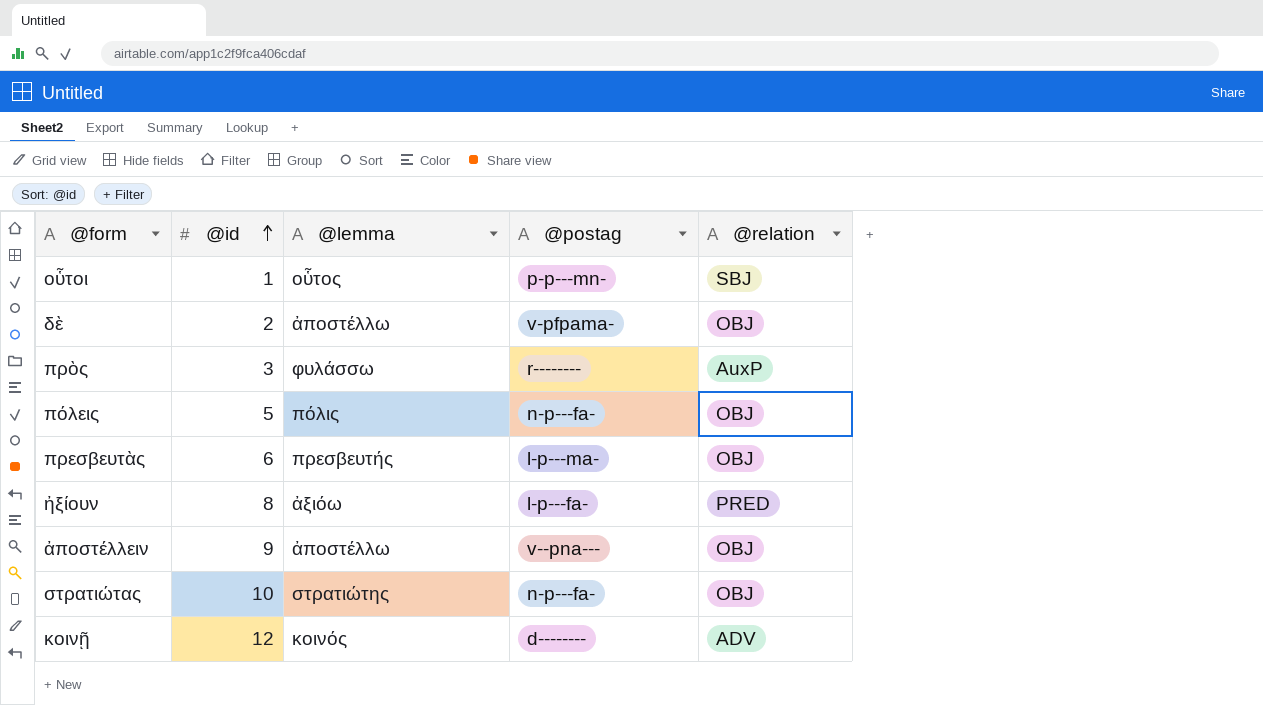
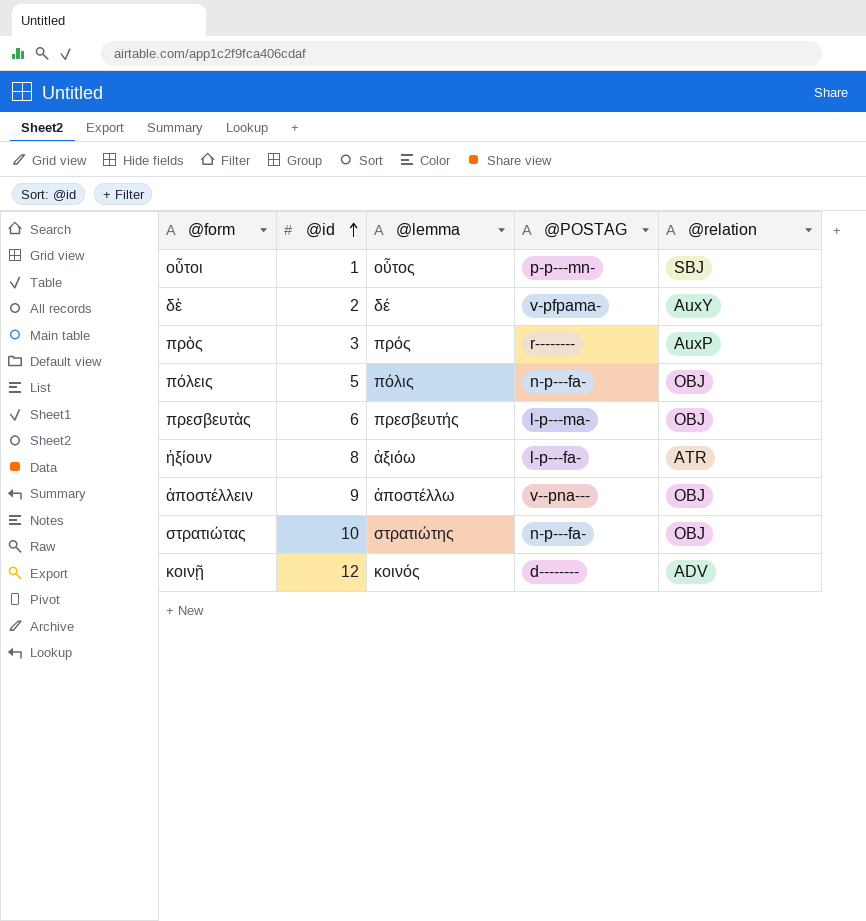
column name: @postag -> @POSTAG
δὲ | @lemma: ἀποστέλλω -> δέ
δὲ | @relation: OBJ -> AuxY
πρὸς | @lemma: φυλάσσω -> πρός
ἠξίουν | @relation: PRED -> ATR

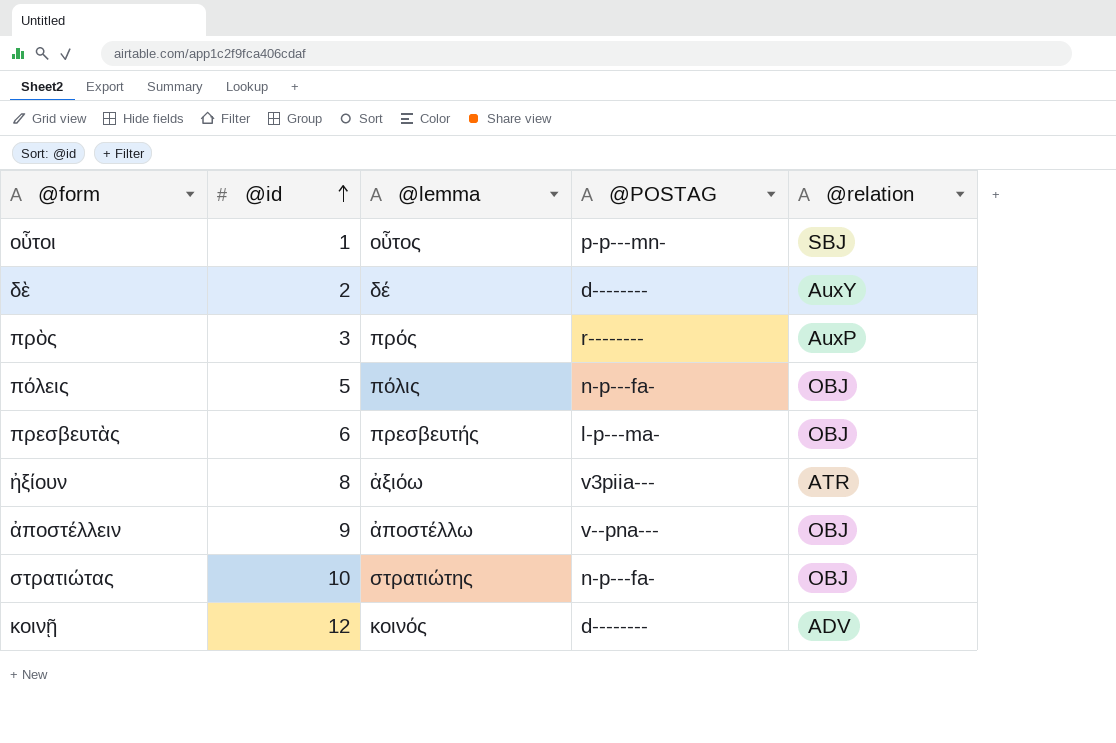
δὲ | @POSTAG: v-pfpama- -> d--------
ἠξίουν | @POSTAG: l-p---fa- -> v3piia---

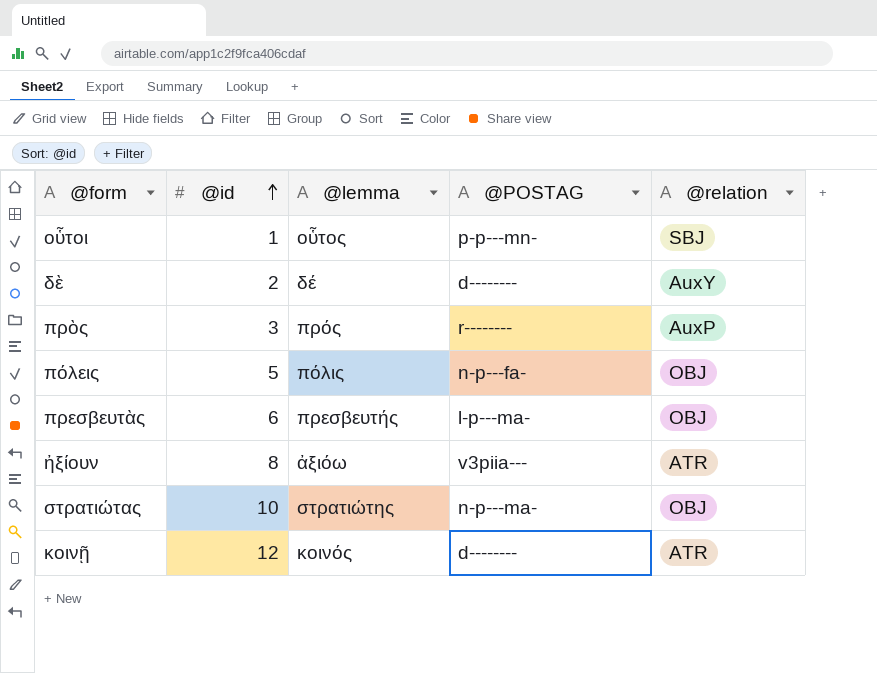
row ἀποστέλλειν: 9 | ἀποστέλλω | v--pna--- | OBJ -> none
στρατιώτας | @POSTAG: n-p---fa- -> n-p---ma-
κοινῇ | @relation: ADV -> ATR

